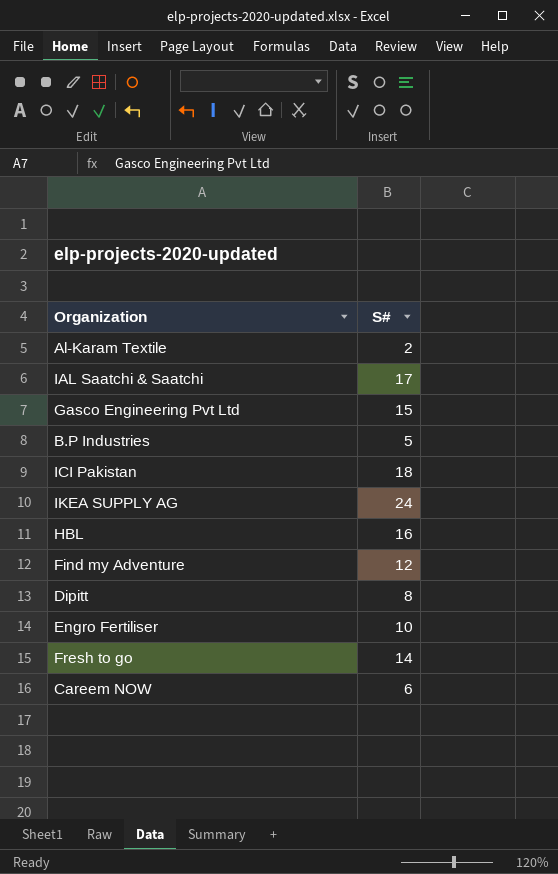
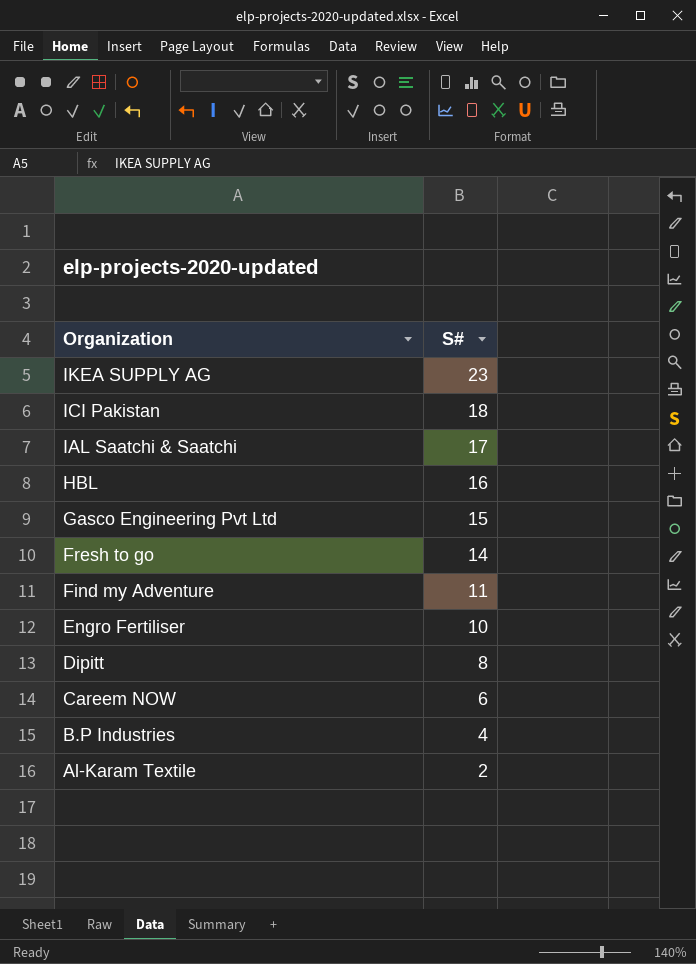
row order: none -> Organization descending
IKEA SUPPLY AG | S#: 24 -> 23
Find my Adventure | S#: 12 -> 11
B.P Industries | S#: 5 -> 4

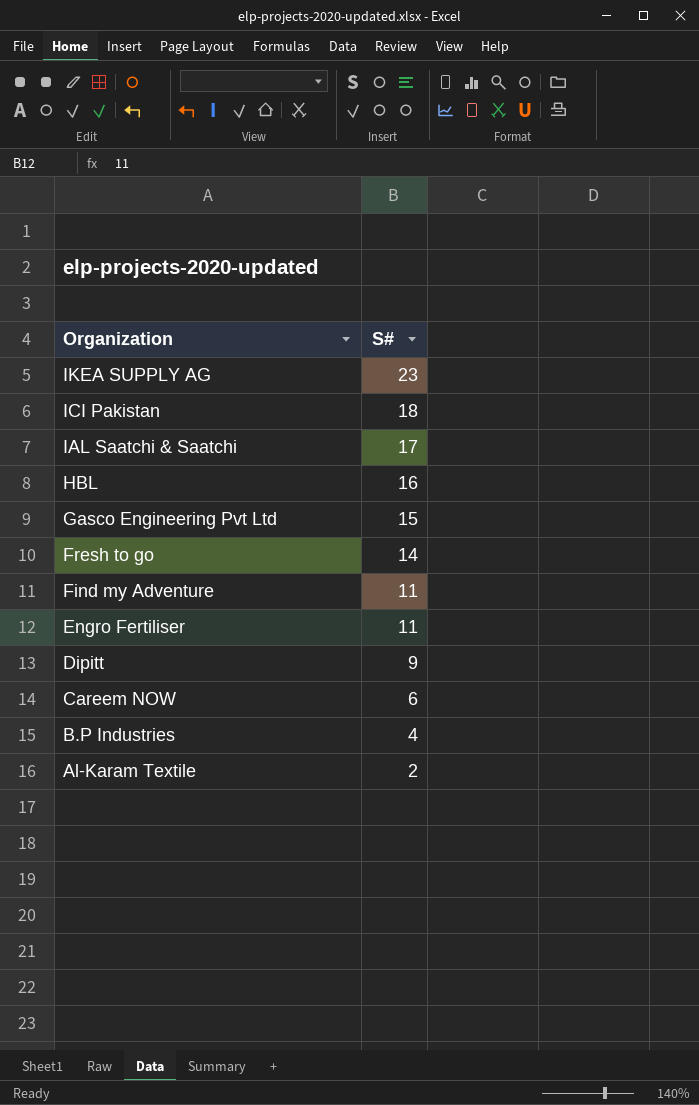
Engro Fertiliser | S#: 10 -> 11
Dipitt | S#: 8 -> 9

